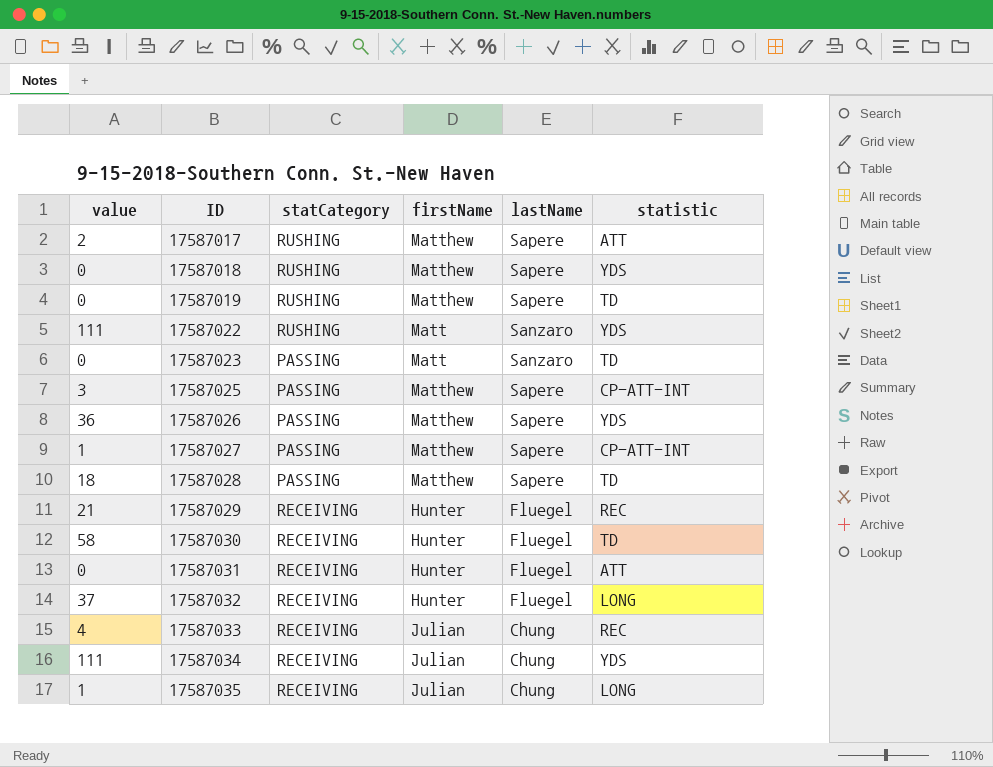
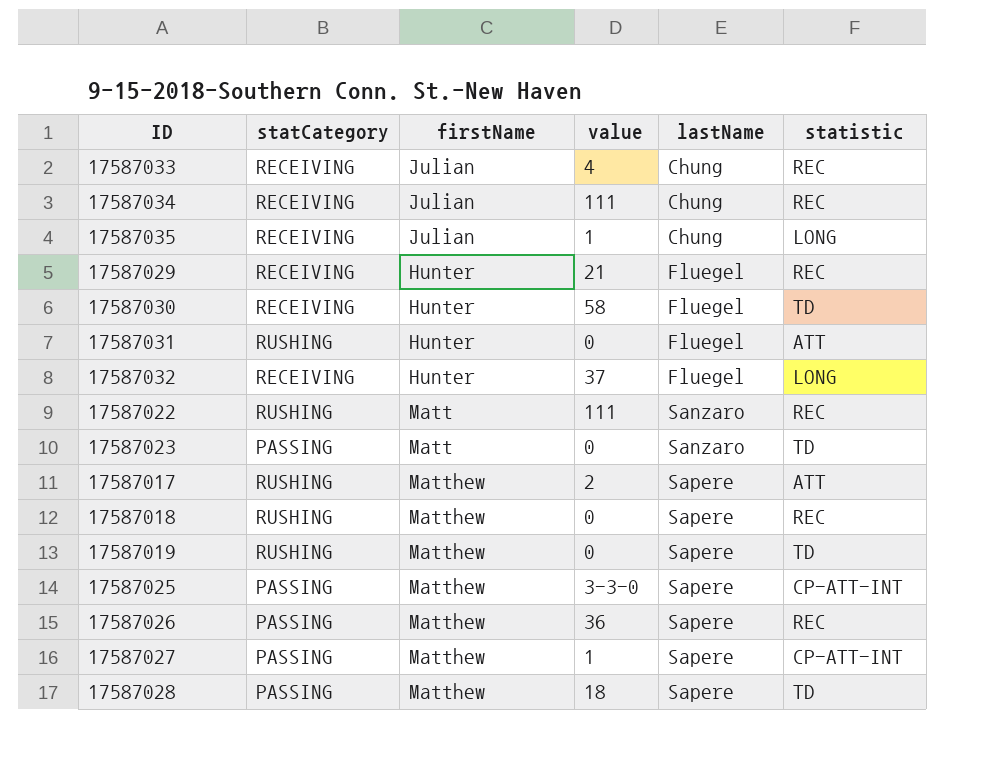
row order: ID ascending -> lastName ascending
column value | position: 1 -> 4
17587034 | statistic: YDS -> REC
17587031 | statCategory: RECEIVING -> RUSHING
17587022 | statistic: YDS -> REC
17587018 | statistic: YDS -> REC
17587025 | value: 3 -> 3-3-0
17587026 | statistic: YDS -> REC

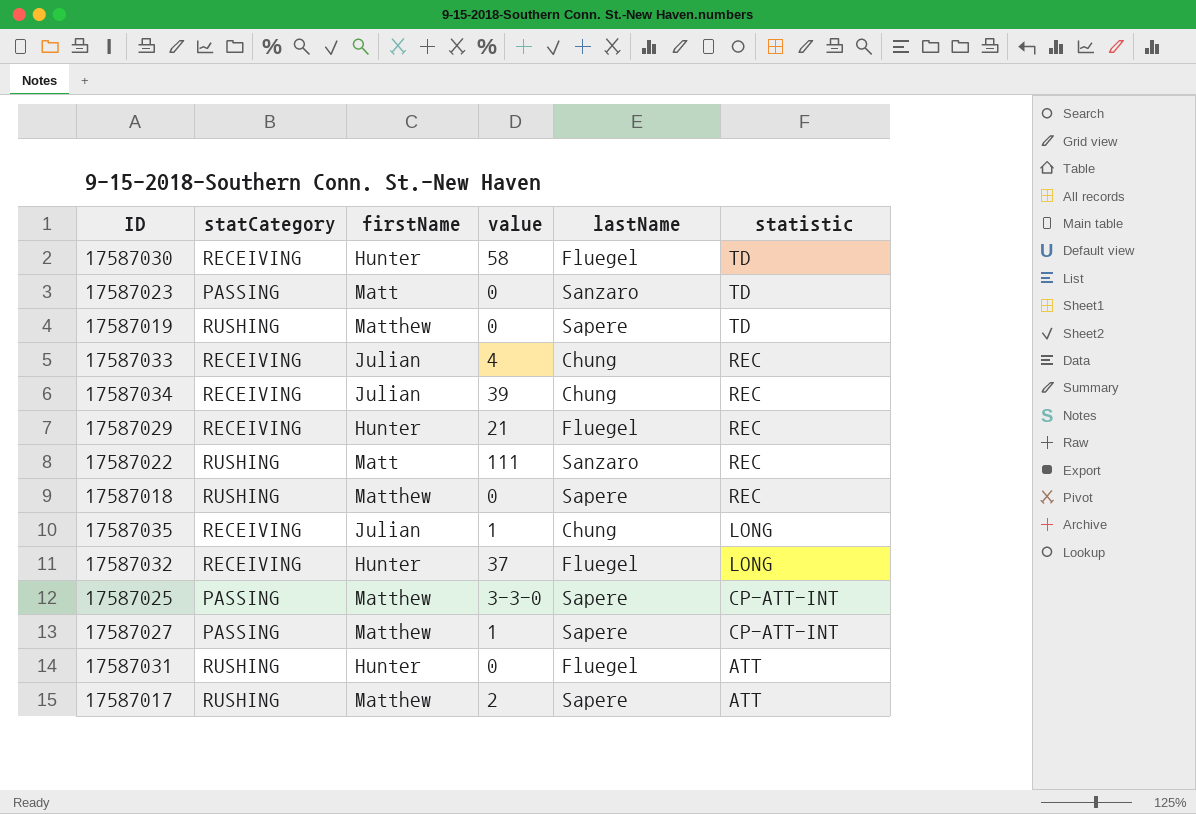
row order: lastName ascending -> statistic descending
row 17587026: PASSING | Matthew | 36 | Sapere | REC -> none
row 17587028: PASSING | Matthew | 18 | Sapere | TD -> none
17587034 | value: 111 -> 39

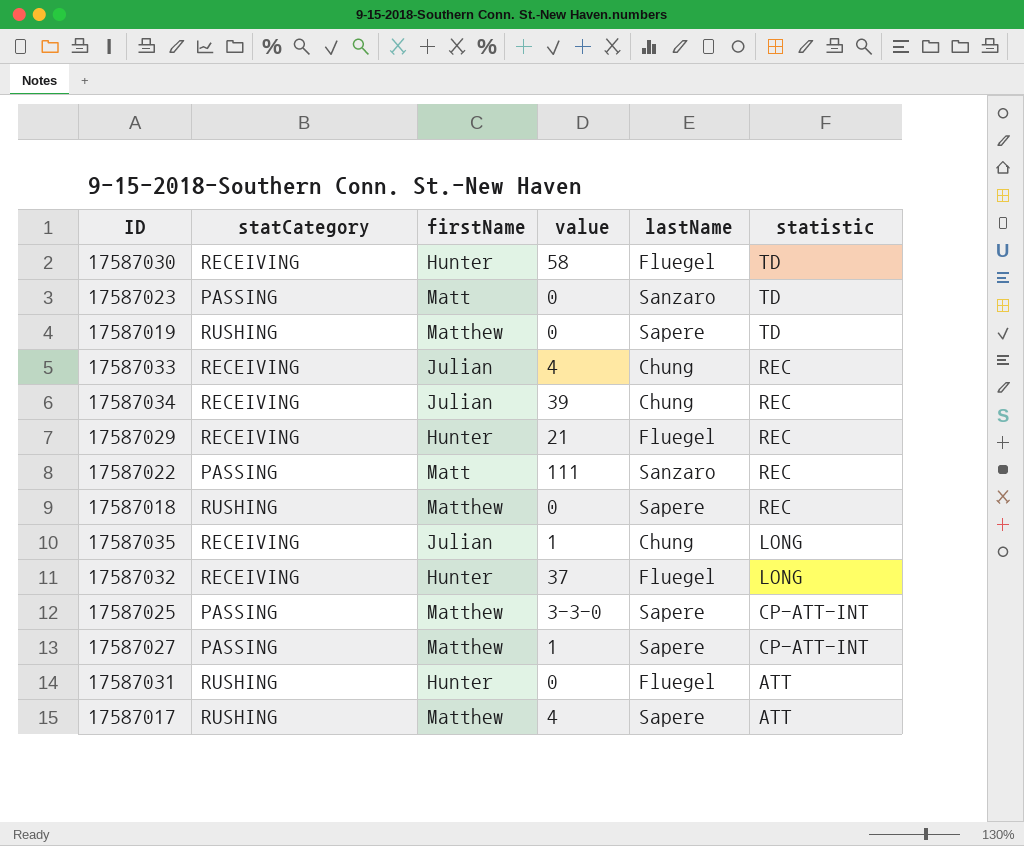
17587022 | statCategory: RUSHING -> PASSING
17587017 | value: 2 -> 4

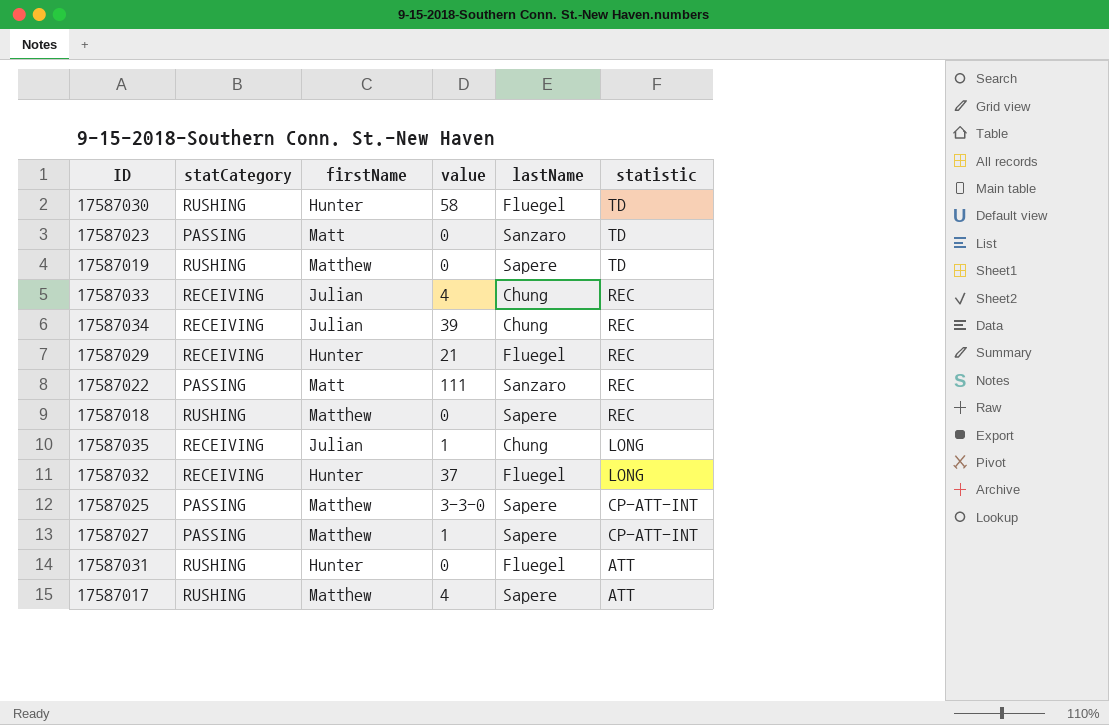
17587030 | statCategory: RECEIVING -> RUSHING

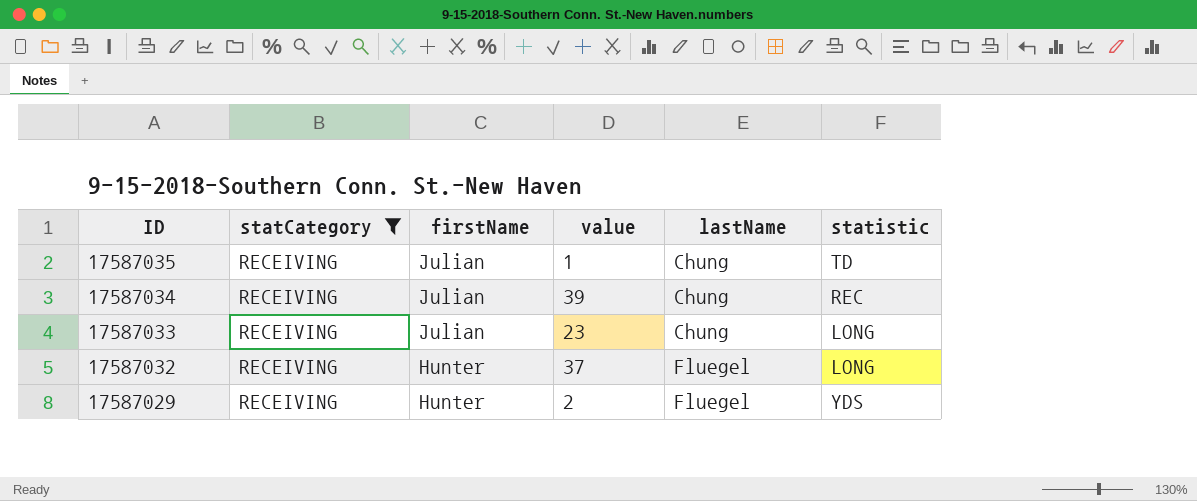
filter: none -> statCategory = RECEIVING
row order: statistic descending -> ID descending
17587035 | statistic: LONG -> TD
17587033 | value: 4 -> 23
17587033 | statistic: REC -> LONG
17587029 | value: 21 -> 2
17587029 | statistic: REC -> YDS

